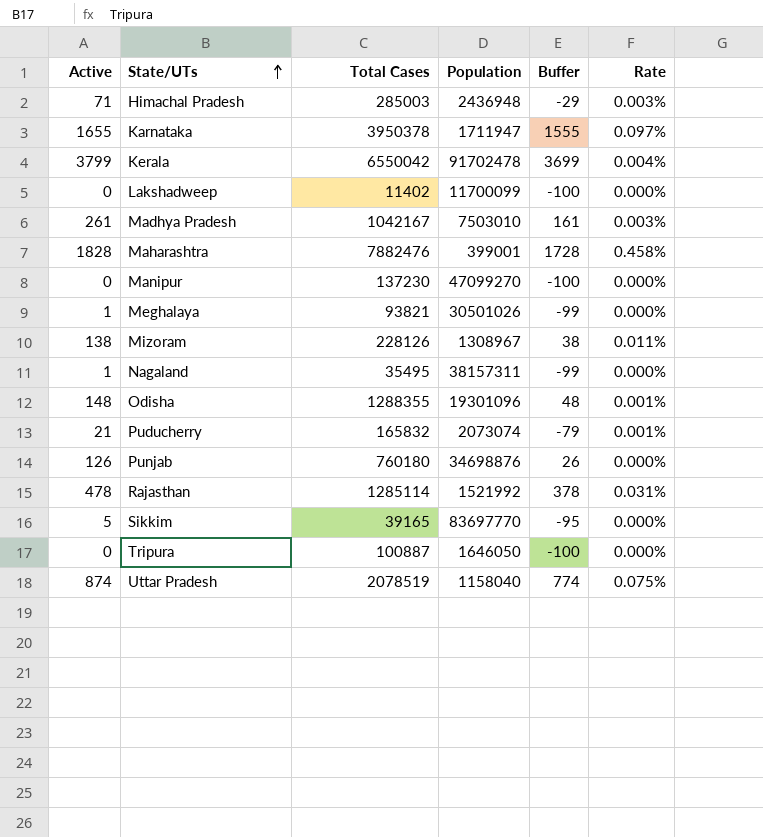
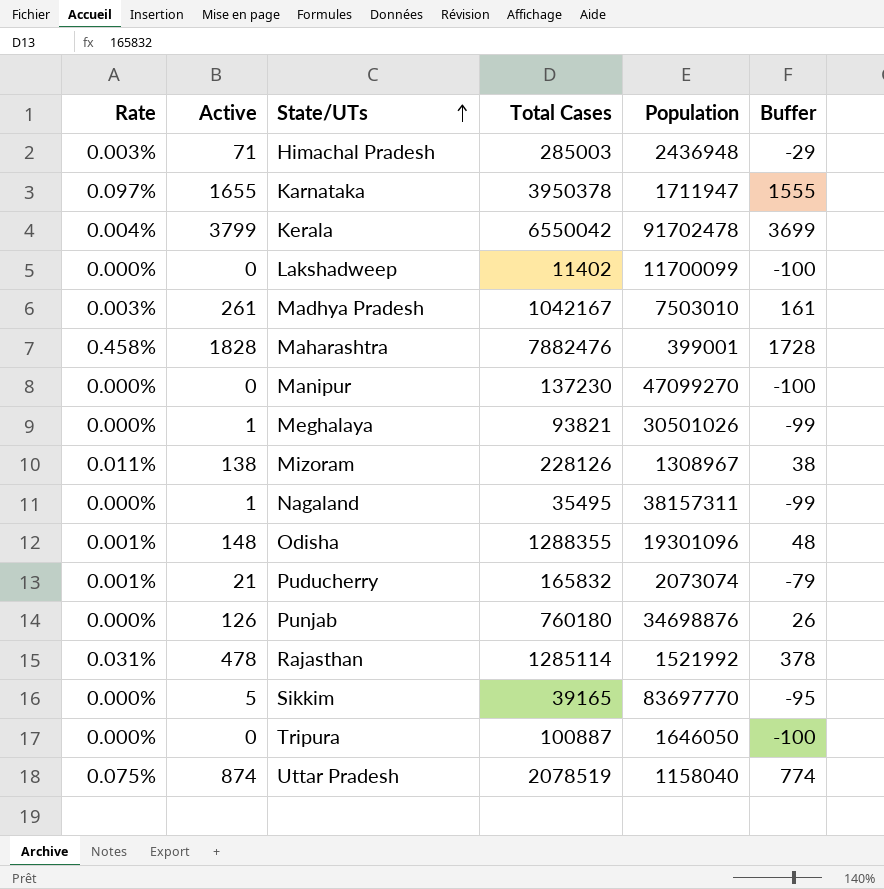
column Rate | position: 6 -> 1

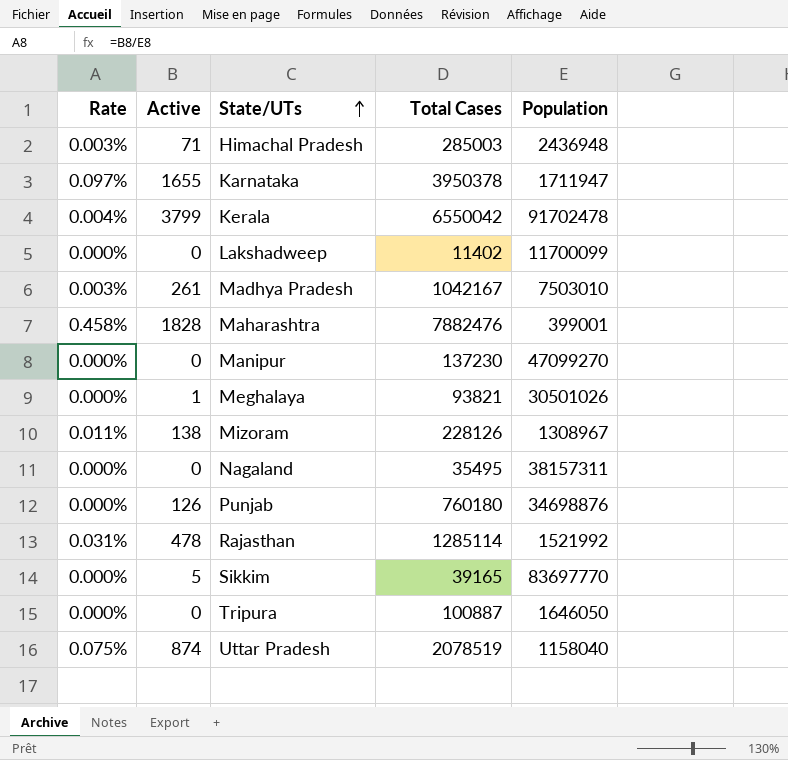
column Buffer | formula: [Active] - 100 -> none
row Odisha: 0.001% | 148 | 1288355 | 19301096 | 48 -> none
row Puducherry: 0.001% | 21 | 165832 | 2073074 | -79 -> none
Nagaland | Active: 1 -> 0

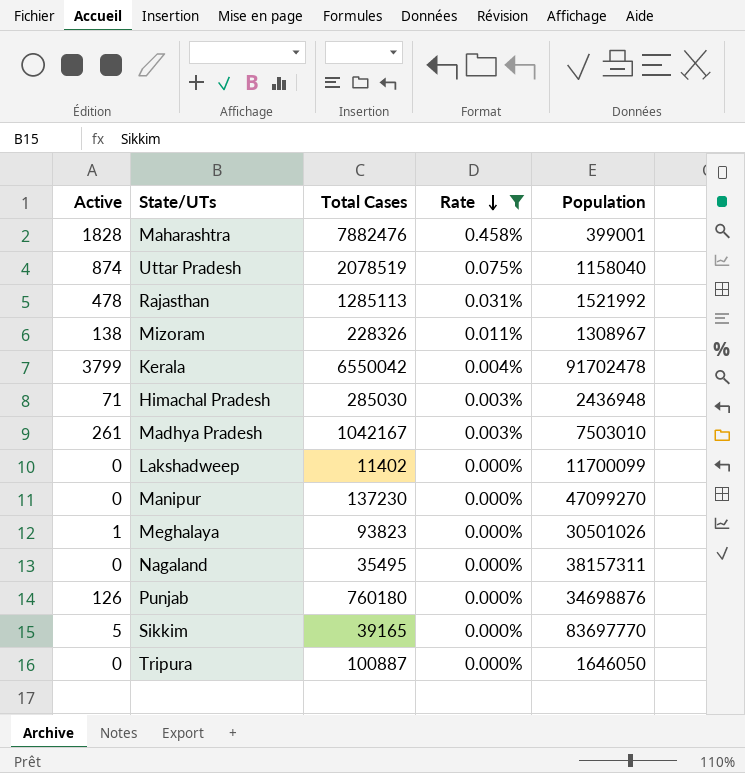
filter: none -> Rate != 0.097%
row order: State/UTs ascending -> Rate descending
column Rate | position: 1 -> 4
Rajasthan | Total Cases: 1285114 -> 1285113
Mizoram | Total Cases: 228126 -> 228326
Himachal Pradesh | Total Cases: 285003 -> 285030
Meghalaya | Total Cases: 93821 -> 93823

